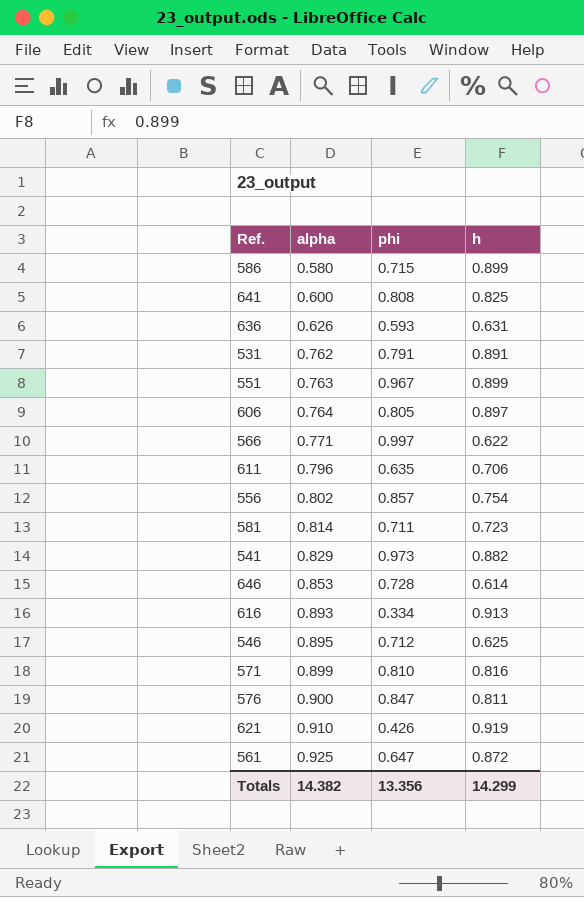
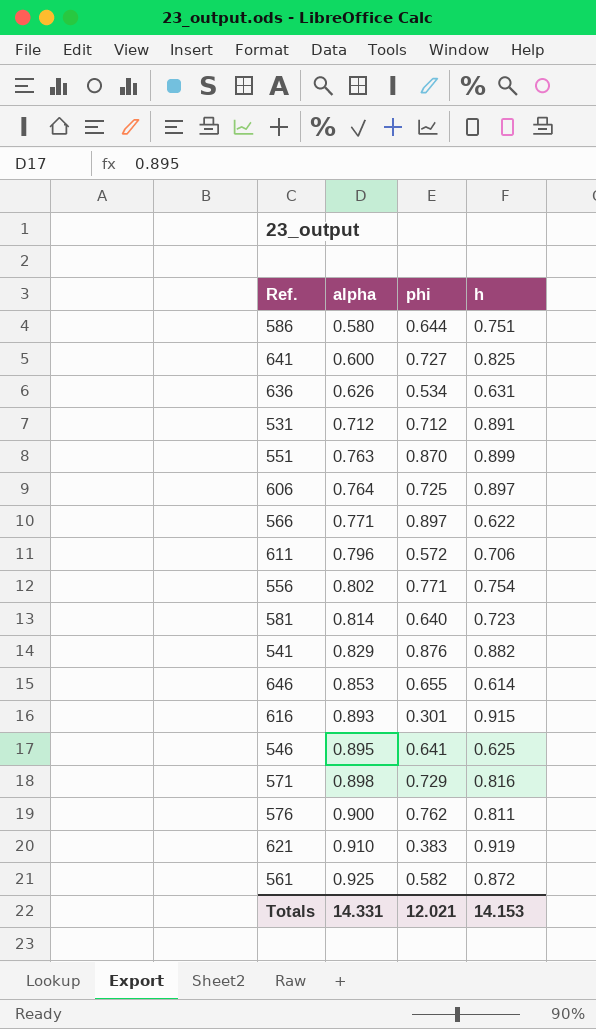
586 | phi: 0.715 -> 0.644
586 | h: 0.899 -> 0.751
641 | phi: 0.808 -> 0.727
636 | phi: 0.593 -> 0.534
531 | alpha: 0.762 -> 0.712
531 | phi: 0.791 -> 0.712
551 | phi: 0.967 -> 0.870
606 | phi: 0.805 -> 0.725
566 | phi: 0.997 -> 0.897
611 | phi: 0.635 -> 0.572
556 | phi: 0.857 -> 0.771
581 | phi: 0.711 -> 0.640
541 | phi: 0.973 -> 0.876
646 | phi: 0.728 -> 0.655
616 | phi: 0.334 -> 0.301
616 | h: 0.913 -> 0.915
546 | phi: 0.712 -> 0.641
571 | alpha: 0.899 -> 0.898
571 | phi: 0.810 -> 0.729
576 | phi: 0.847 -> 0.762
621 | phi: 0.426 -> 0.383
561 | phi: 0.647 -> 0.582
Totals | alpha: 14.382 -> 14.331
Totals | phi: 13.356 -> 12.021
Totals | h: 14.299 -> 14.153

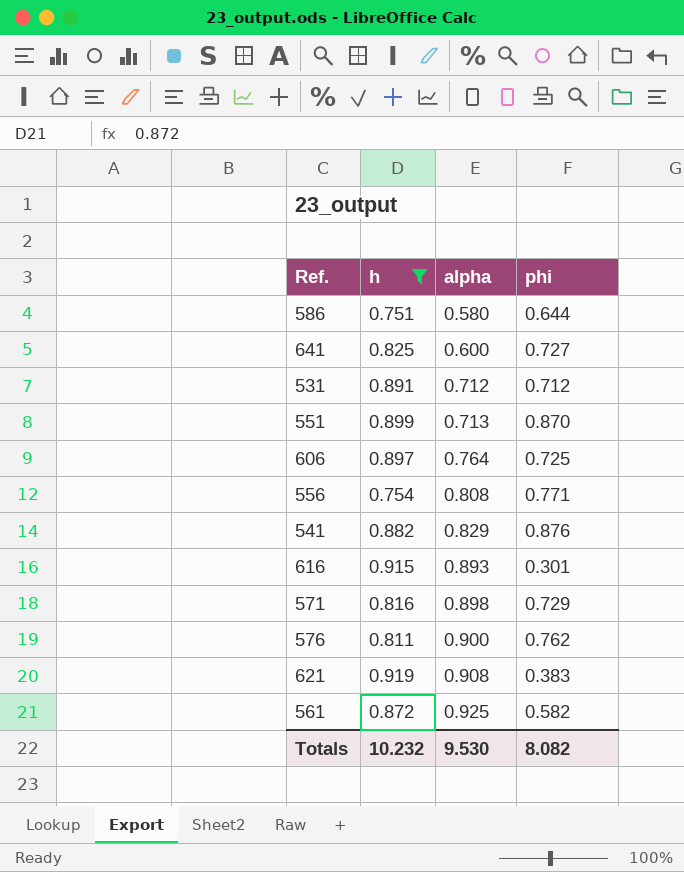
filter: none -> h >= 0.751
column h | position: 4 -> 2
551 | alpha: 0.763 -> 0.713
556 | alpha: 0.802 -> 0.808
621 | alpha: 0.910 -> 0.908
Totals | h: 14.153 -> 10.232
Totals | alpha: 14.331 -> 9.530
Totals | phi: 12.021 -> 8.082

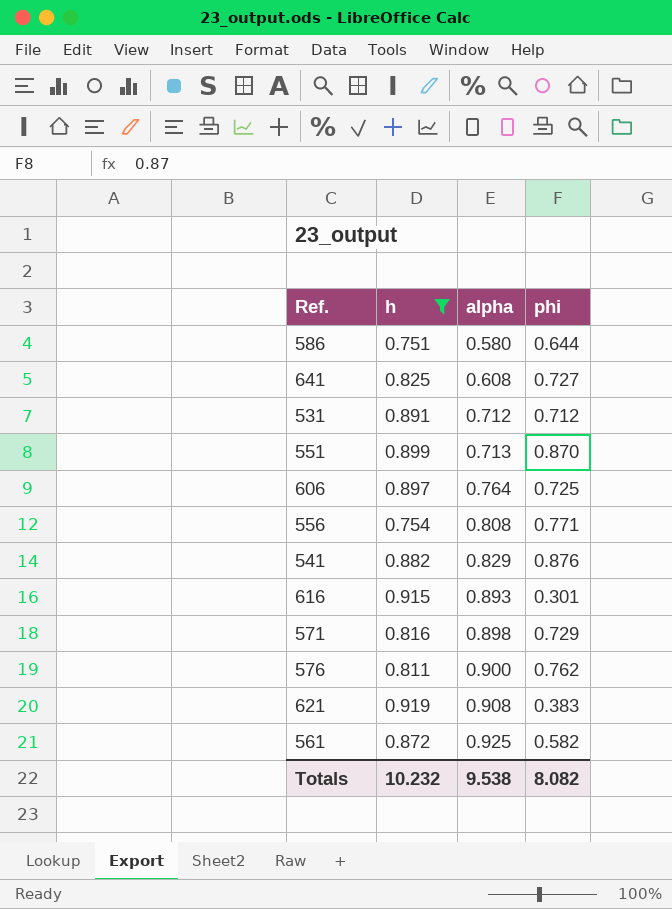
641 | alpha: 0.600 -> 0.608
Totals | alpha: 9.530 -> 9.538

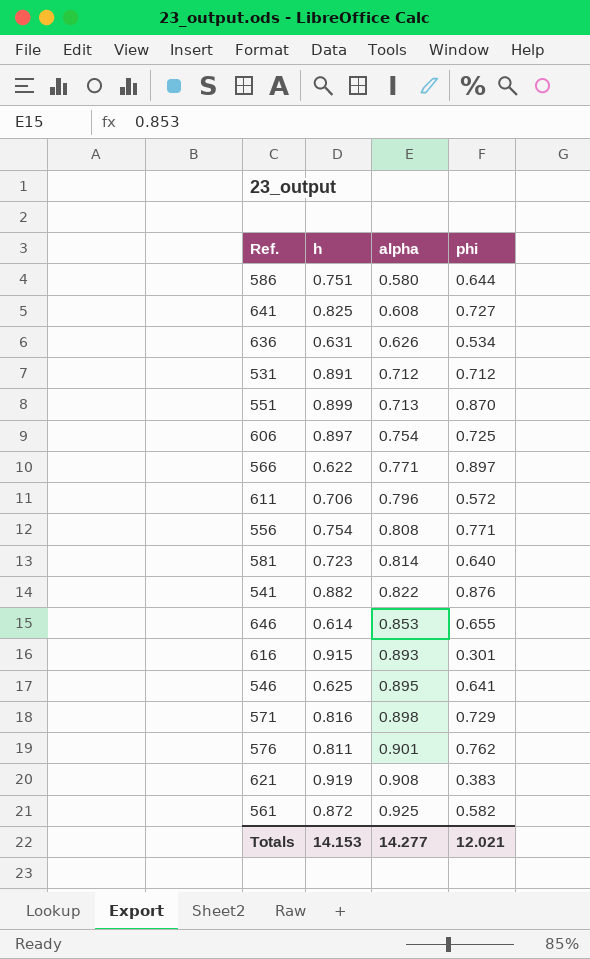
filter: h >= 0.751 -> none
606 | alpha: 0.764 -> 0.754
541 | alpha: 0.829 -> 0.822
576 | alpha: 0.900 -> 0.901
Totals | h: 10.232 -> 14.153
Totals | alpha: 9.538 -> 14.277
Totals | phi: 8.082 -> 12.021

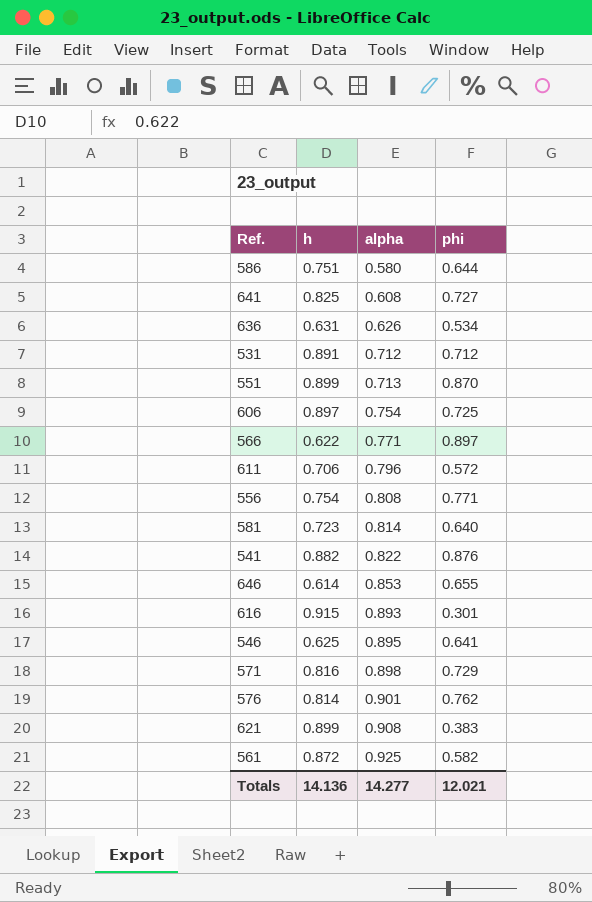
576 | h: 0.811 -> 0.814
621 | h: 0.919 -> 0.899
Totals | h: 14.153 -> 14.136

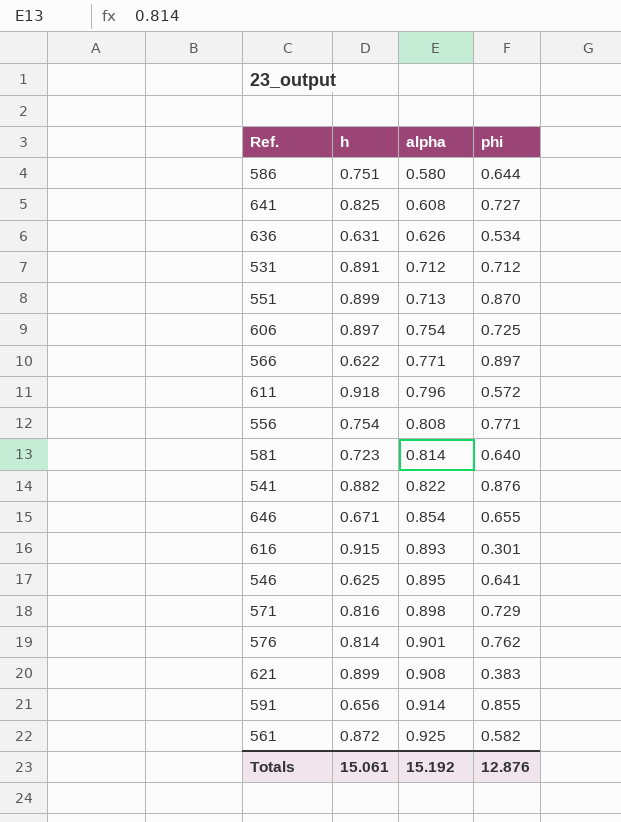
611 | h: 0.706 -> 0.918
646 | h: 0.614 -> 0.671
646 | alpha: 0.853 -> 0.854
row 591: none -> 0.656 | 0.914 | 0.855
Totals | h: 14.136 -> 15.061
Totals | alpha: 14.277 -> 15.192
Totals | phi: 12.021 -> 12.876

